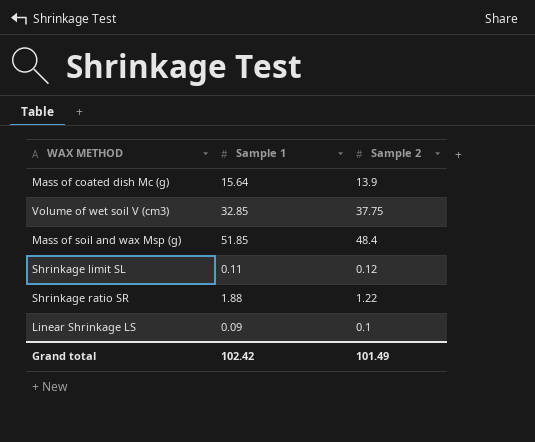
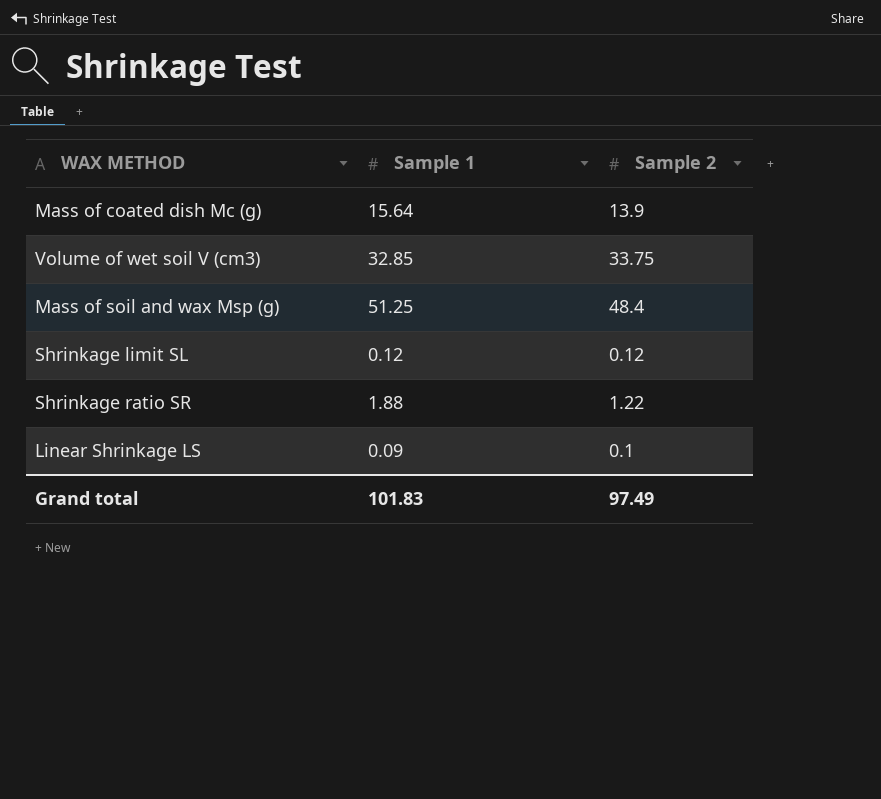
Volume of wet soil V (cm3) | Sample 2: 37.75 -> 33.75
Mass of soil and wax Msp (g) | Sample 1: 51.85 -> 51.25
Shrinkage limit SL | Sample 1: 0.11 -> 0.12
Grand total | Sample 1: 102.42 -> 101.83
Grand total | Sample 2: 101.49 -> 97.49

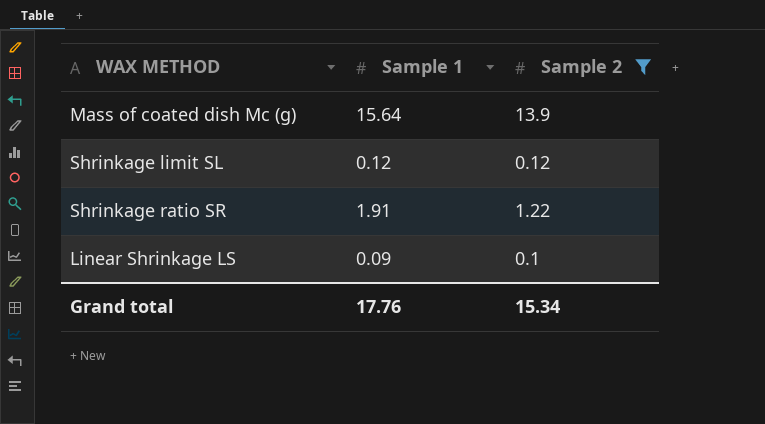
filter: none -> Sample 2 <= 13.9
Shrinkage ratio SR | Sample 1: 1.88 -> 1.91
Grand total | Sample 1: 101.83 -> 17.76
Grand total | Sample 2: 97.49 -> 15.34

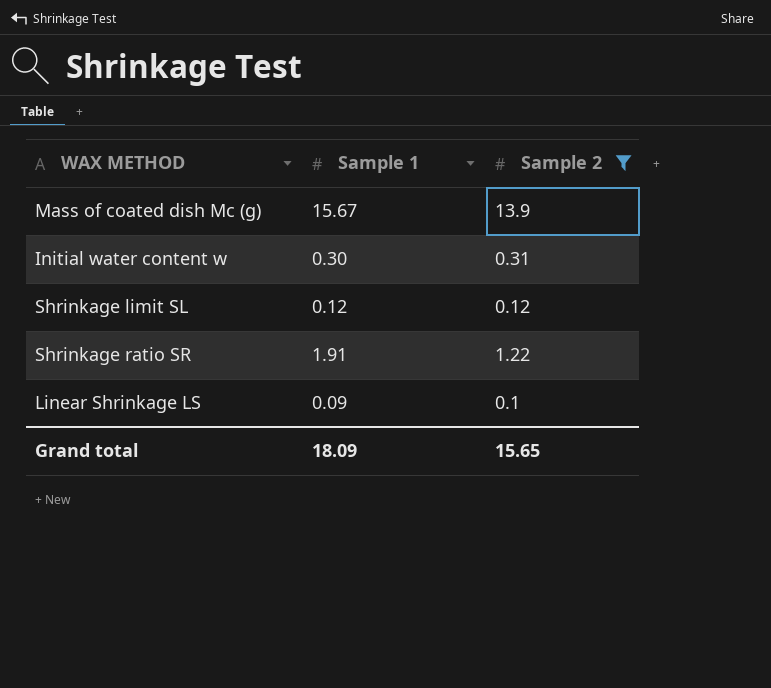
Mass of coated dish Mc (g) | Sample 1: 15.64 -> 15.67
row Initial water content w: none -> 0.30 | 0.31
Grand total | Sample 1: 17.76 -> 18.09
Grand total | Sample 2: 15.34 -> 15.65

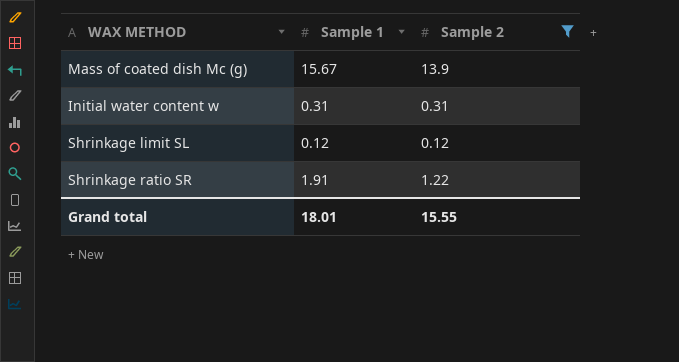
row Linear Shrinkage LS: 0.09 | 0.1 -> none
Initial water content w | Sample 1: 0.30 -> 0.31
Grand total | Sample 1: 18.09 -> 18.01
Grand total | Sample 2: 15.65 -> 15.55

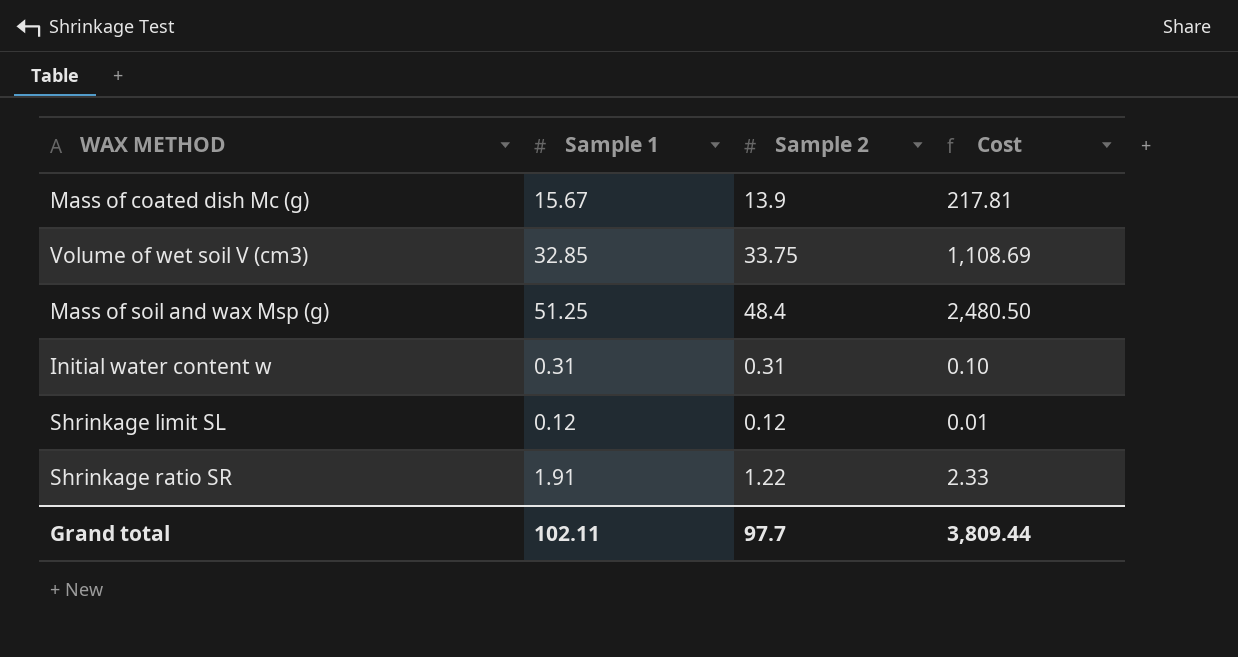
filter: Sample 2 <= 13.9 -> none
column Cost | formula: none -> [Sample 1] * [Sample 2]
Grand total | Sample 1: 18.01 -> 102.11
Grand total | Sample 2: 15.55 -> 97.7

